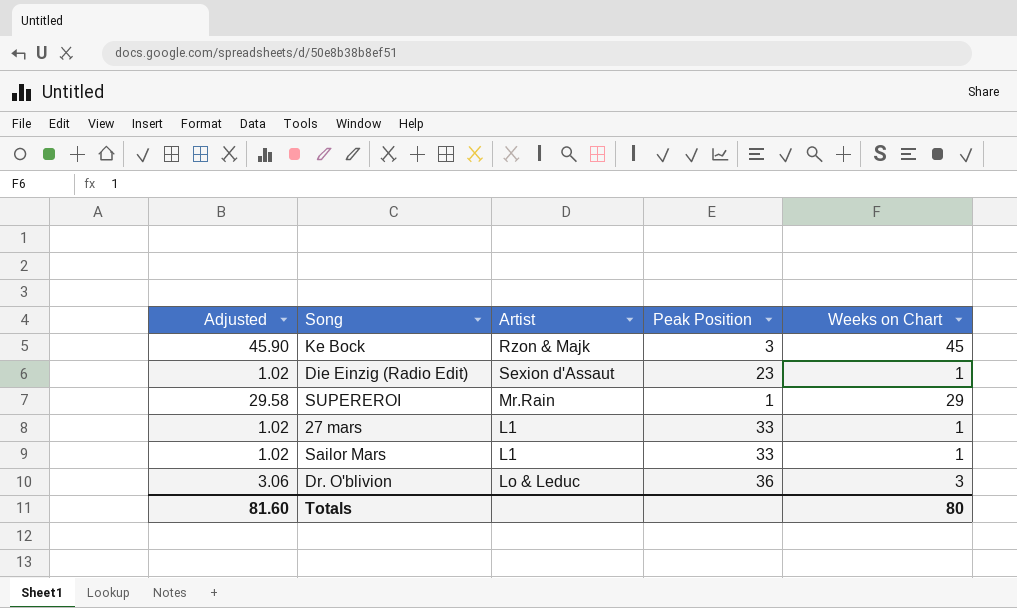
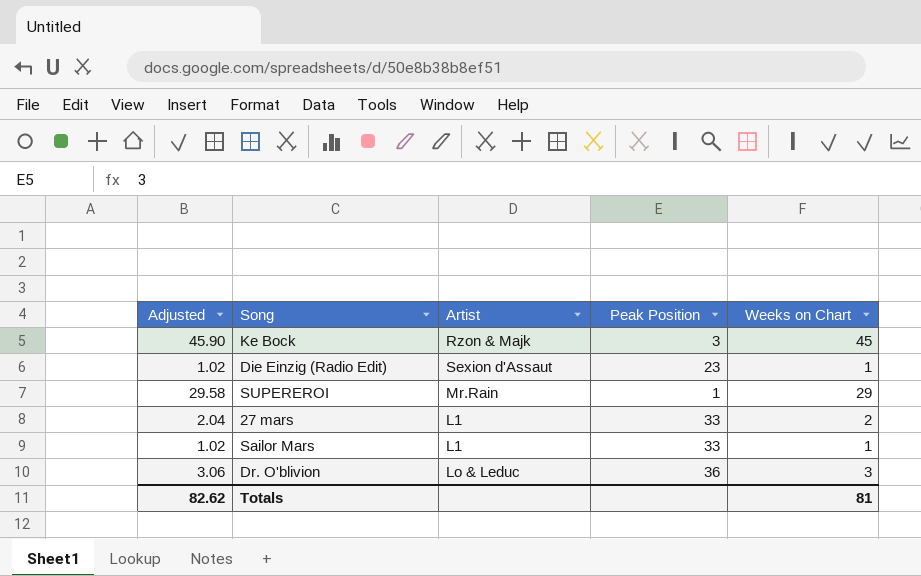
27 mars | Adjusted: 1.02 -> 2.04
27 mars | Weeks on Chart: 1 -> 2
Totals | Adjusted: 81.60 -> 82.62
Totals | Weeks on Chart: 80 -> 81

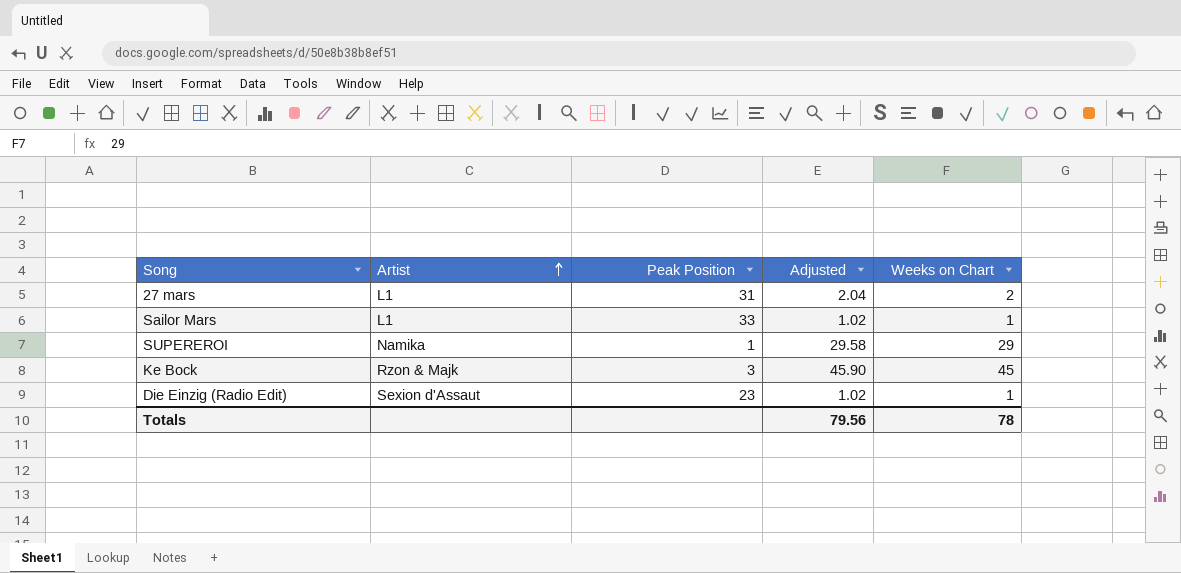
row order: none -> Artist ascending
column Adjusted | position: 1 -> 4
row Dr. O'blivion: 3.06 | Lo & Leduc | 36 | 3 -> none
27 mars | Peak Position: 33 -> 31
SUPEREROI | Artist: Mr.Rain -> Namika
Totals | Adjusted: 82.62 -> 79.56
Totals | Weeks on Chart: 81 -> 78

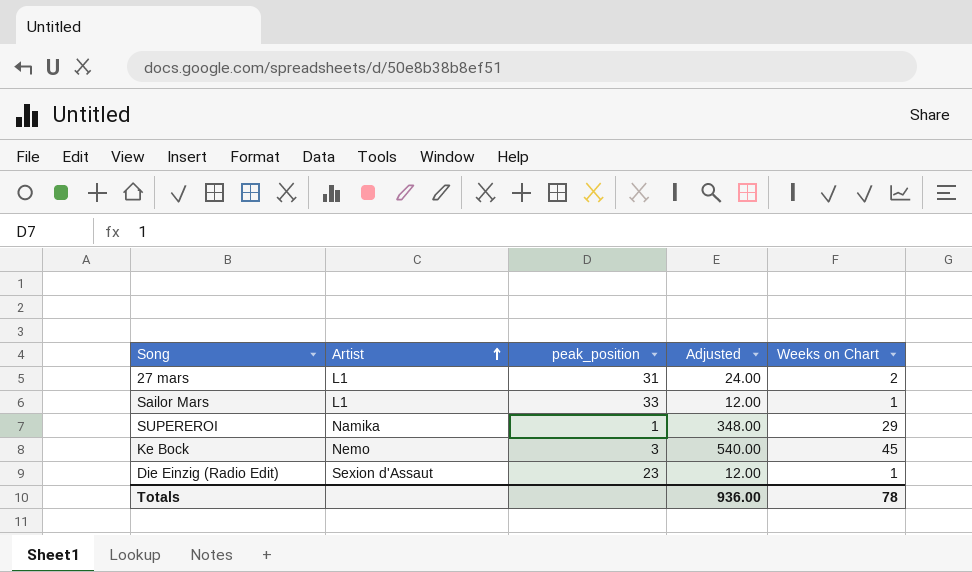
column name: Peak Position -> peak_position
column Adjusted | formula: [Weeks on Chart] * 1.02 -> [Weeks on Chart] * 12
Ke Bock | Artist: Rzon & Majk -> Nemo
Totals | Adjusted: 79.56 -> 936.00

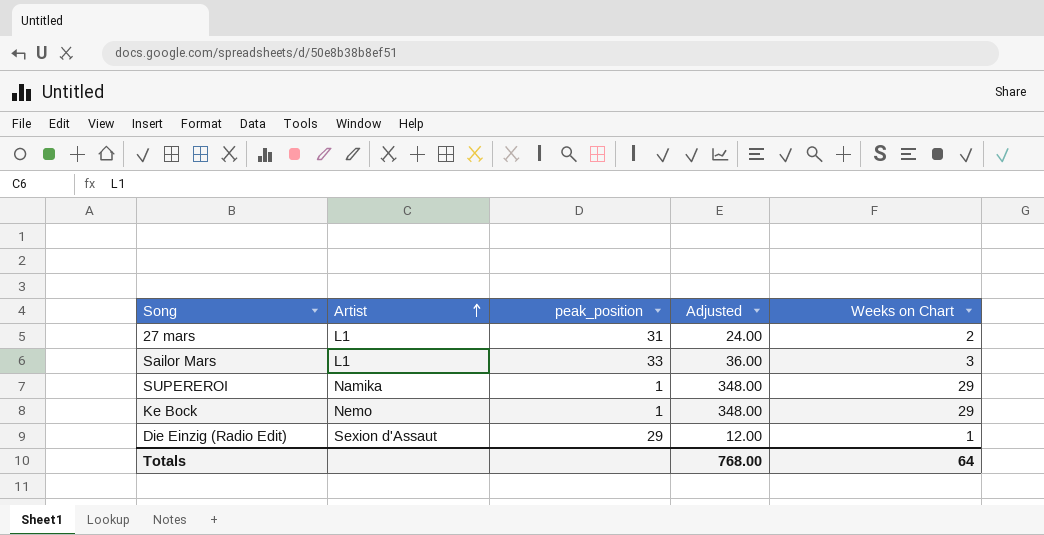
Sailor Mars | Adjusted: 12.00 -> 36.00
Sailor Mars | Weeks on Chart: 1 -> 3
Ke Bock | peak_position: 3 -> 1
Ke Bock | Adjusted: 540.00 -> 348.00
Ke Bock | Weeks on Chart: 45 -> 29
Die Einzig (Radio Edit) | peak_position: 23 -> 29
Totals | Adjusted: 936.00 -> 768.00
Totals | Weeks on Chart: 78 -> 64

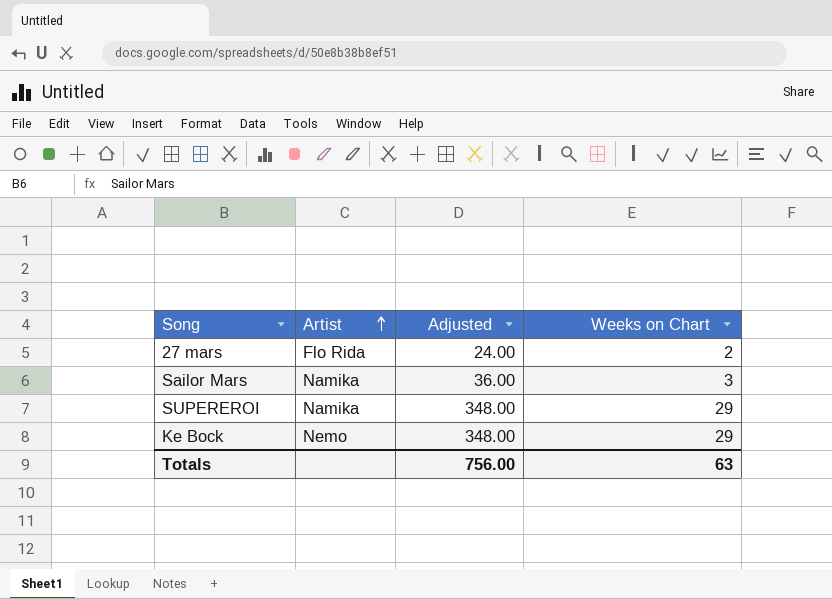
column peak_position | position: 3 -> none
row Die Einzig (Radio Edit): Sexion d'Assaut | 29 | 12.00 | 1 -> none
27 mars | Artist: L1 -> Flo Rida
Sailor Mars | Artist: L1 -> Namika
Totals | Adjusted: 768.00 -> 756.00
Totals | Weeks on Chart: 64 -> 63

